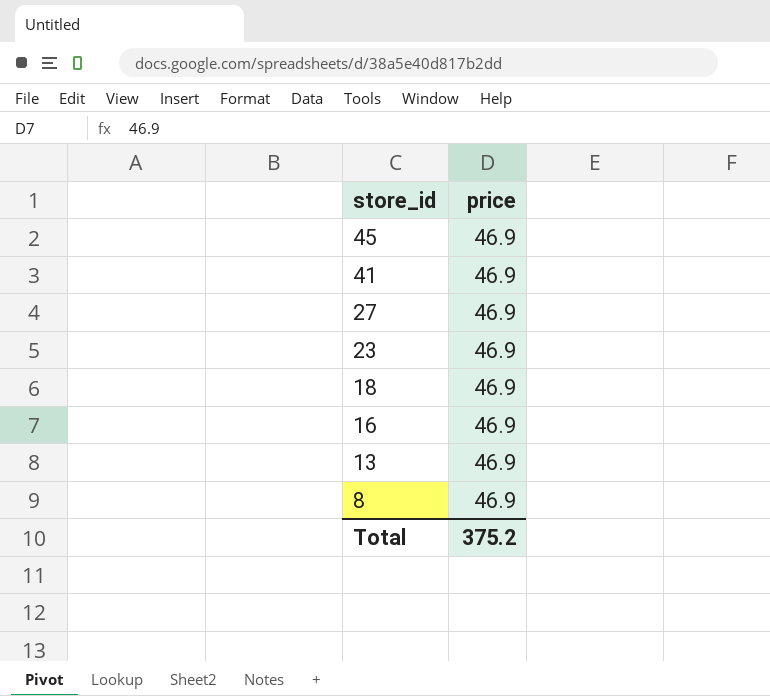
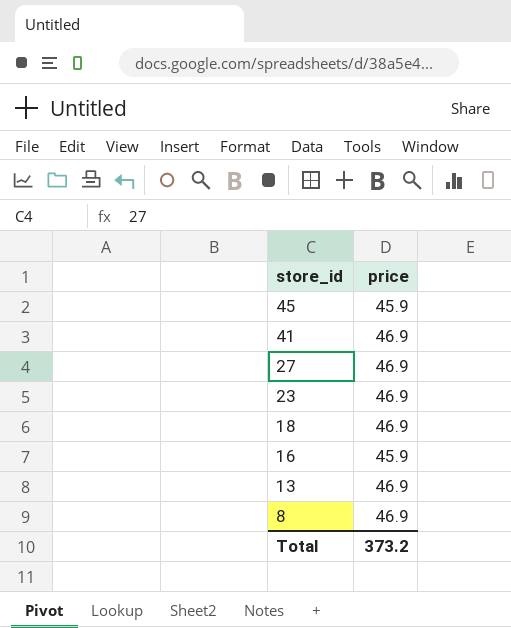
45 | price: 46.9 -> 45.9
16 | price: 46.9 -> 45.9
Total | price: 375.2 -> 373.2

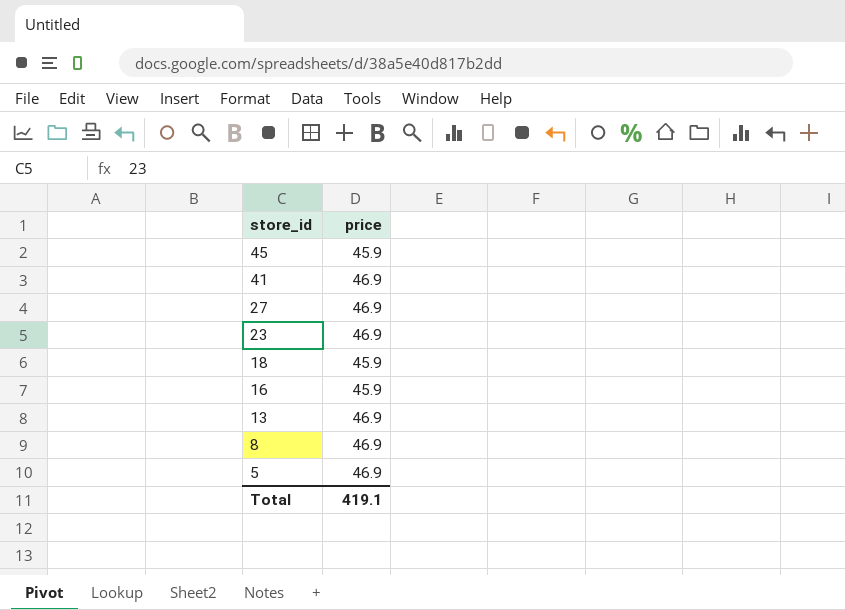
18 | price: 46.9 -> 45.9
row 5: none -> 46.9
Total | price: 373.2 -> 419.1

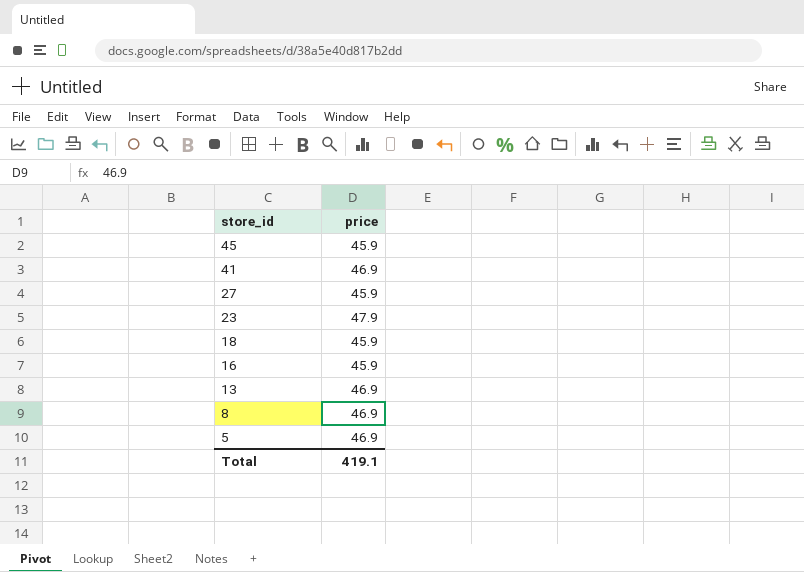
27 | price: 46.9 -> 45.9
23 | price: 46.9 -> 47.9

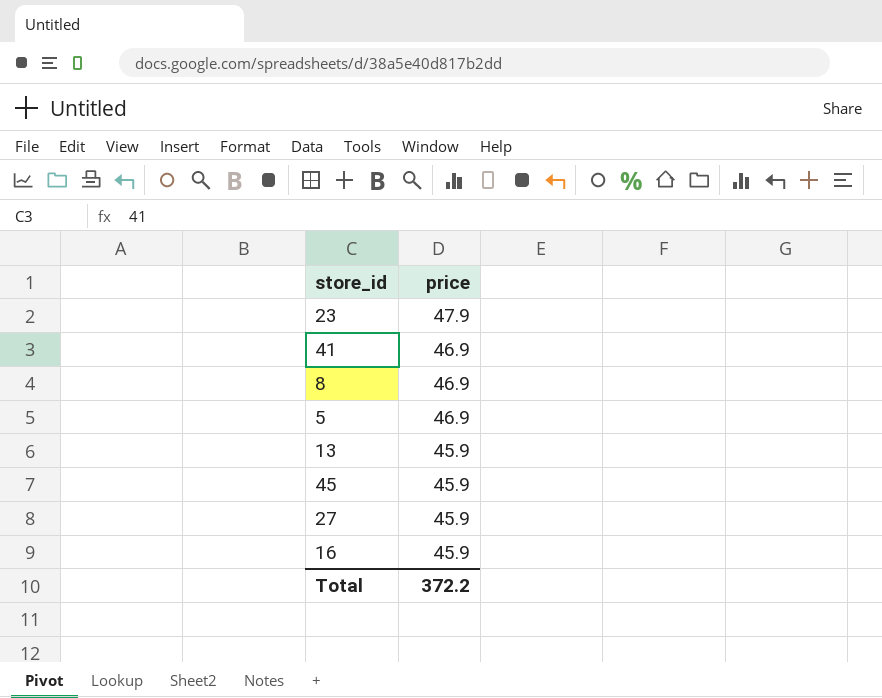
row order: store_id descending -> price descending
row 18: 45.9 -> none
13 | price: 46.9 -> 45.9
Total | price: 419.1 -> 372.2

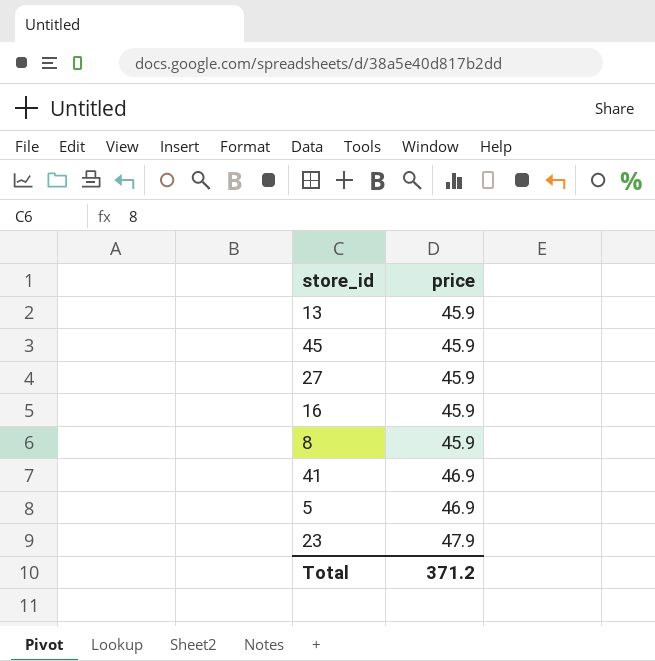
row order: price descending -> price ascending
8 | price: 46.9 -> 45.9
Total | price: 372.2 -> 371.2

